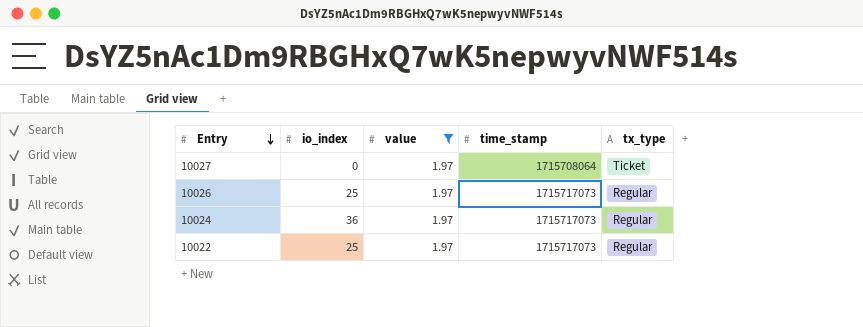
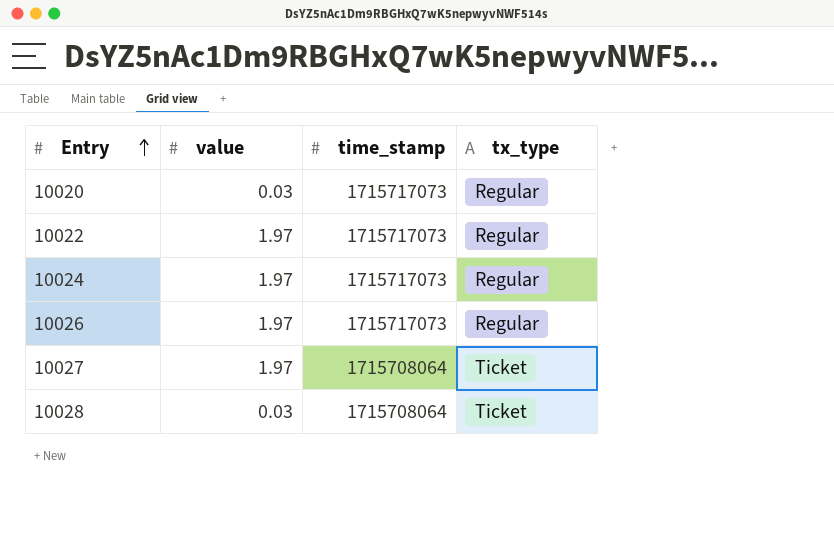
filter: value = 1.97 -> none
row order: Entry descending -> Entry ascending
column io_index | position: 2 -> none

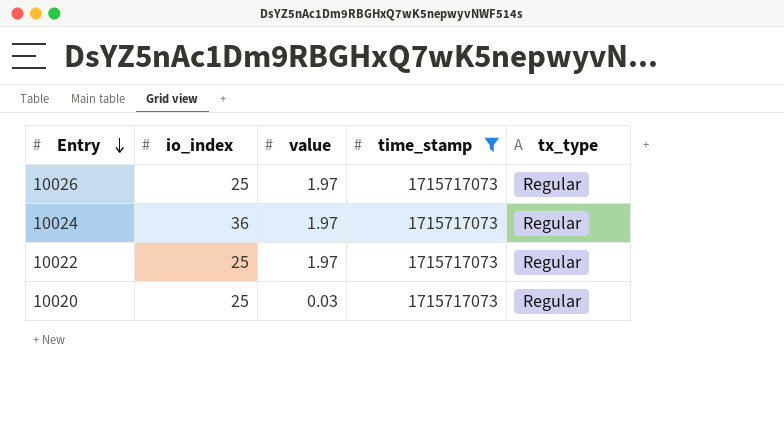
filter: none -> time_stamp = 1715717073
row order: Entry ascending -> Entry descending
column io_index | position: none -> 2

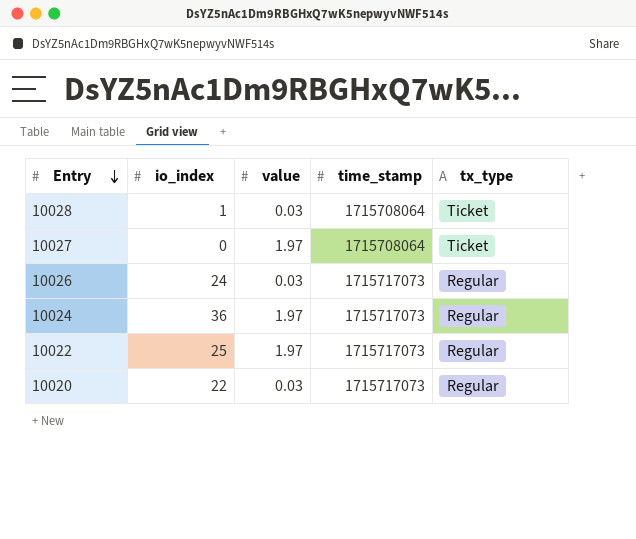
filter: time_stamp = 1715717073 -> none
10026 | io_index: 25 -> 24
10026 | value: 1.97 -> 0.03
10020 | io_index: 25 -> 22

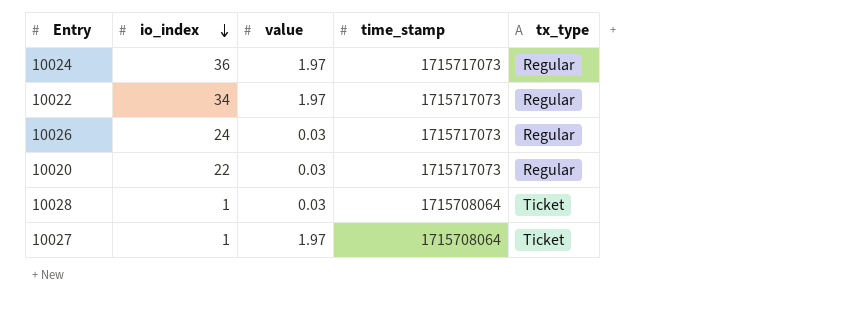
row order: Entry descending -> io_index descending
10022 | io_index: 25 -> 34
10027 | io_index: 0 -> 1

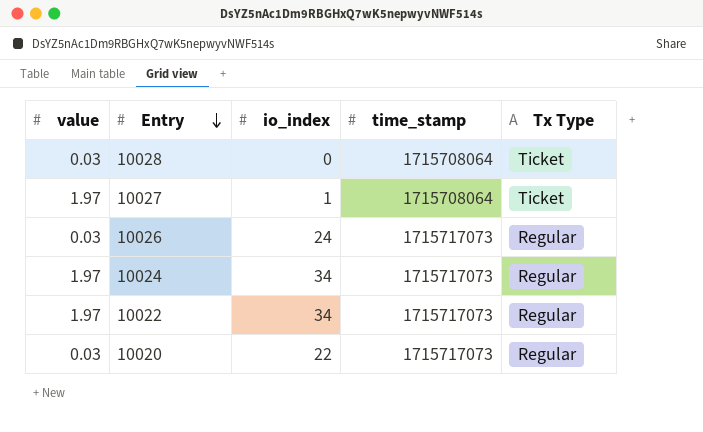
row order: io_index descending -> Entry descending
column value | position: 3 -> 1
column name: tx_type -> Tx Type
10028 | io_index: 1 -> 0
10024 | io_index: 36 -> 34

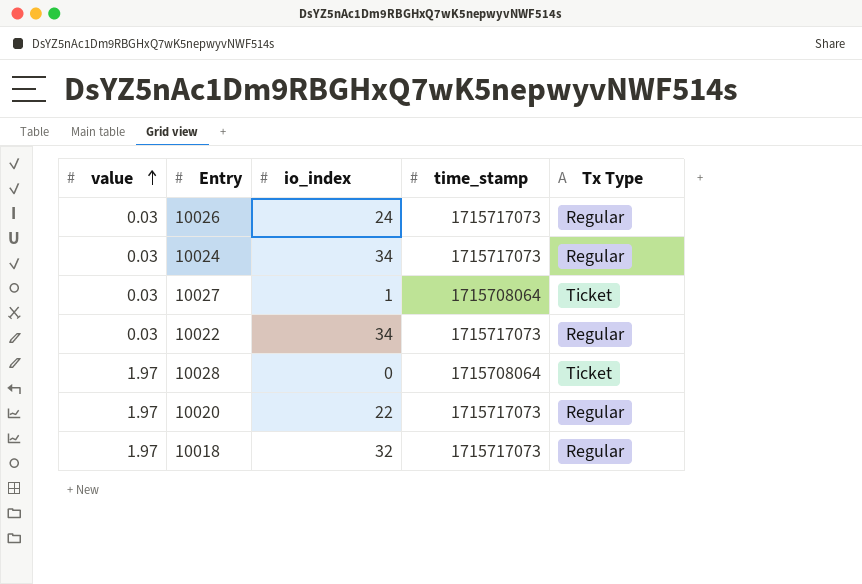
row order: Entry descending -> value ascending
10024 | value: 1.97 -> 0.03
10027 | value: 1.97 -> 0.03
10022 | value: 1.97 -> 0.03
10028 | value: 0.03 -> 1.97
10020 | value: 0.03 -> 1.97
row 10018: none -> 1.97 | 32 | 1715717073 | Regular

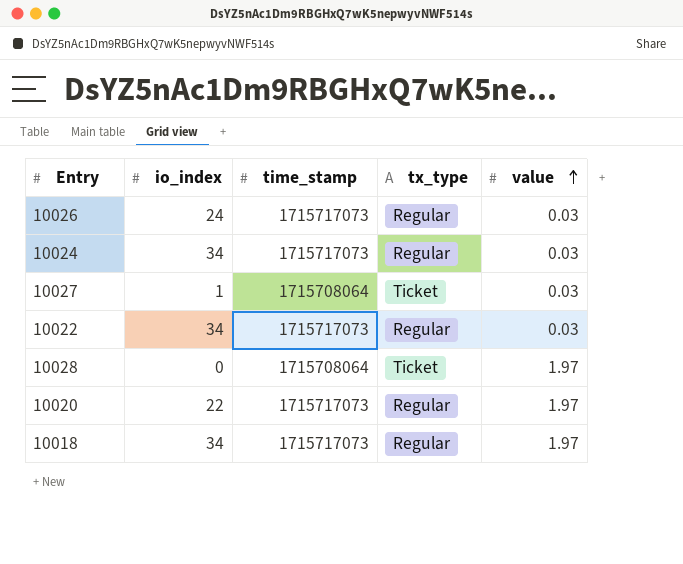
column name: Tx Type -> tx_type
column value | position: 1 -> 5
10018 | io_index: 32 -> 34

